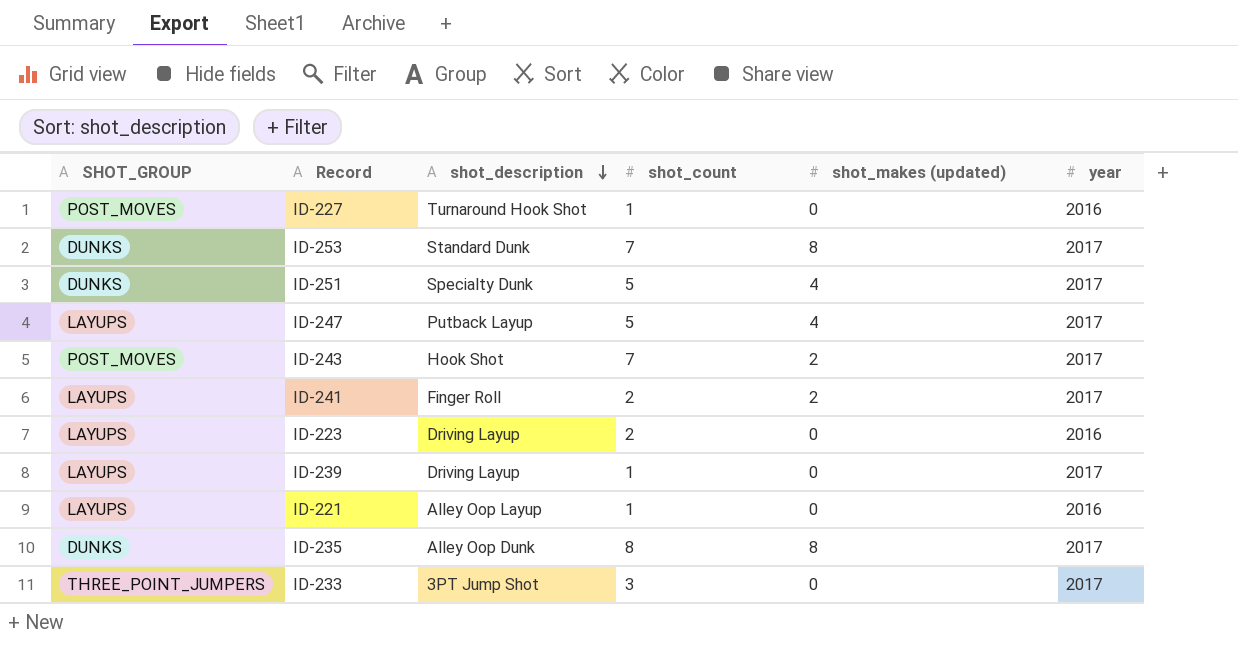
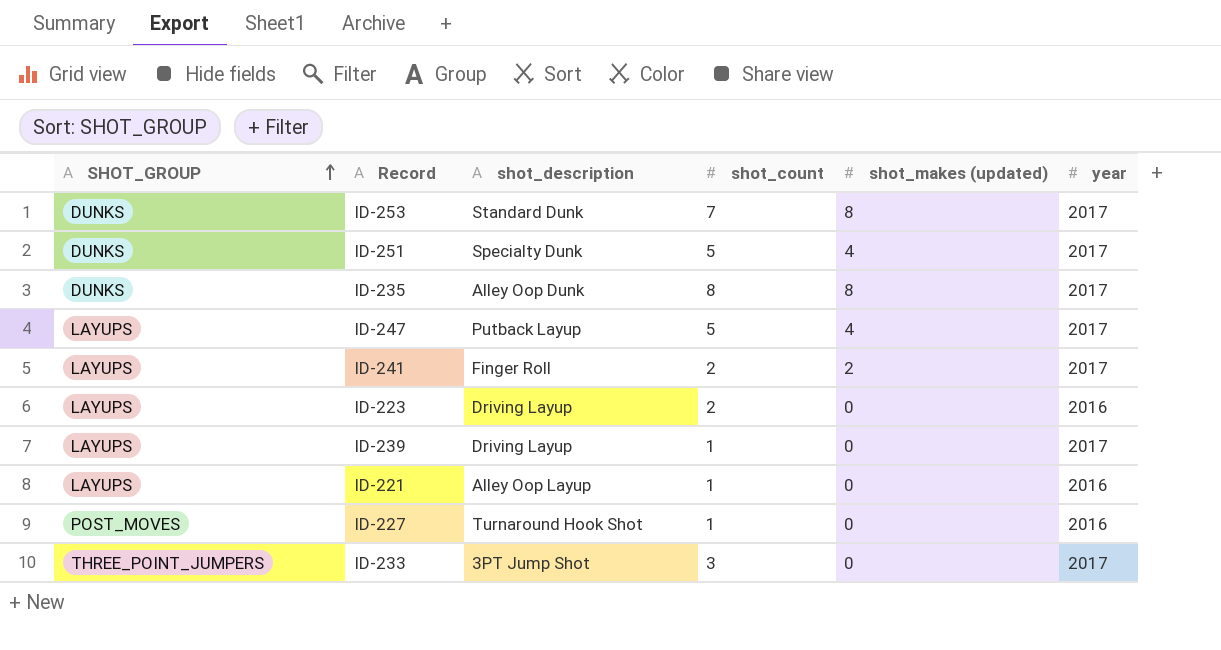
row order: shot_description descending -> SHOT_GROUP ascending
row ID-243: POST_MOVES | Hook Shot | 7 | 2 | 2017 -> none

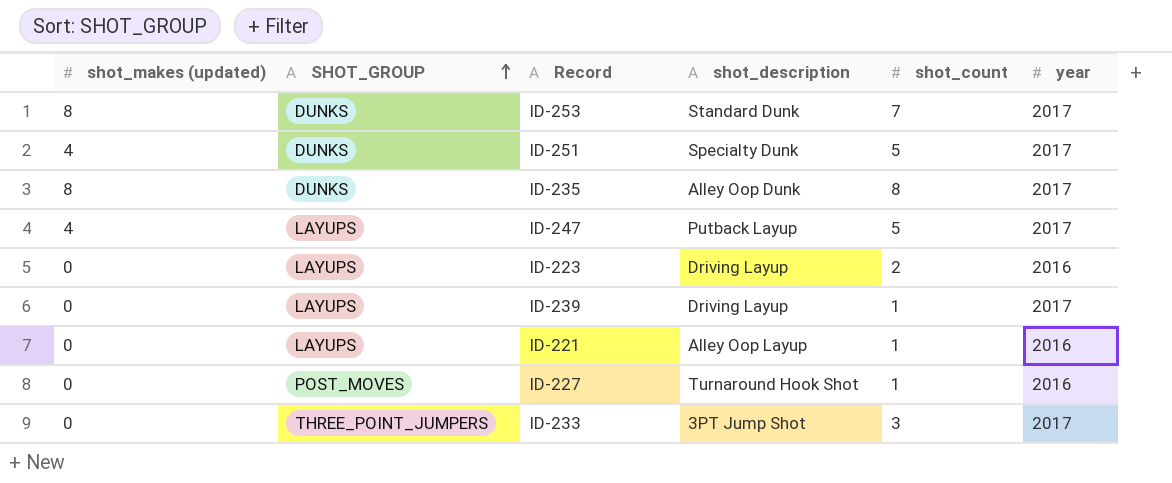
column shot_makes (updated) | position: 5 -> 1
row ID-241: LAYUPS | Finger Roll | 2 | 2 | 2017 -> none

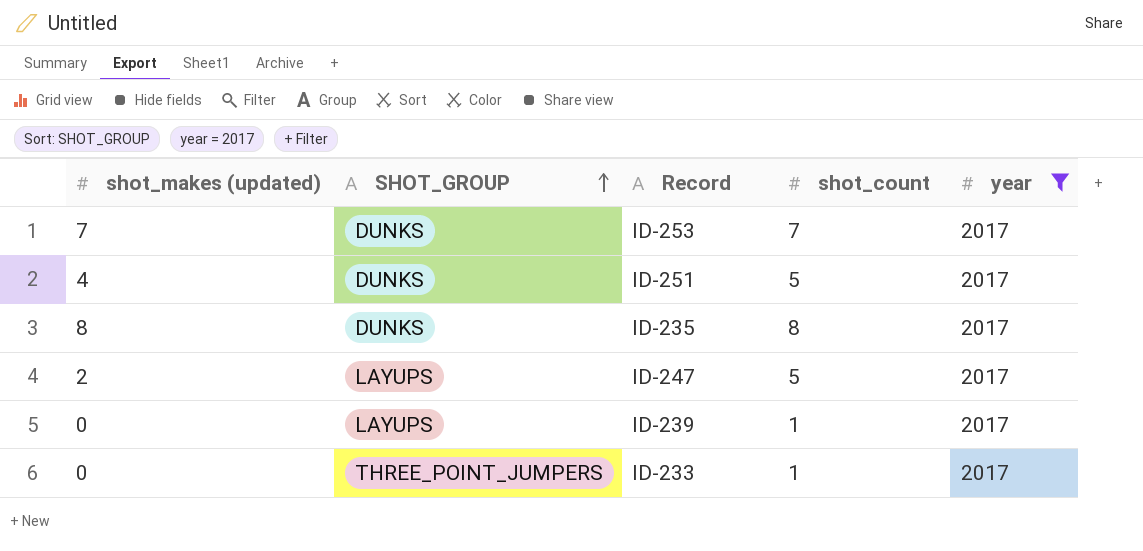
filter: none -> year = 2017
column shot_description | position: 4 -> none
ID-253 | shot_makes (updated): 8 -> 7
ID-247 | shot_makes (updated): 4 -> 2
ID-233 | shot_count: 3 -> 1

